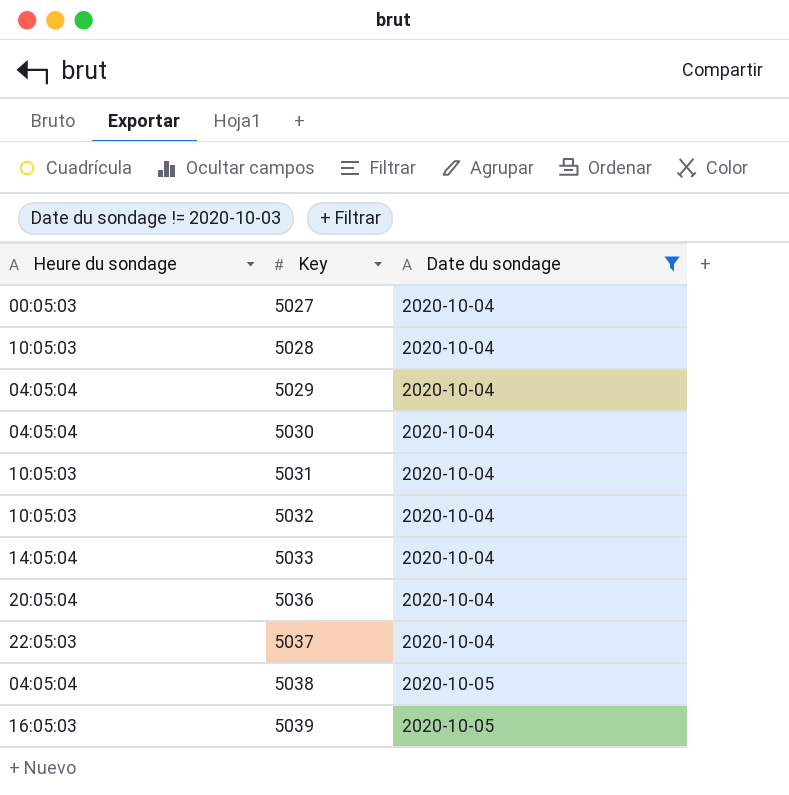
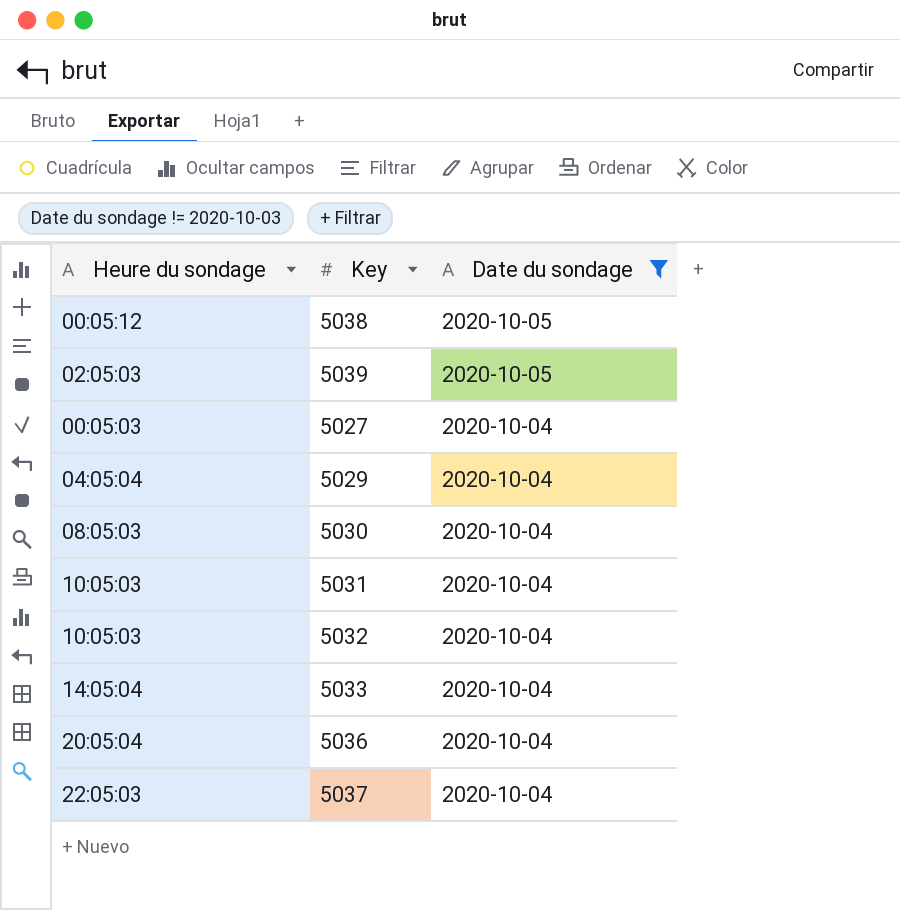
row order: Key ascending -> Date du sondage descending
row 5028: 10:05:03 | 2020-10-04 -> none
5038 | Heure du sondage: 04:05:04 -> 00:05:12
5039 | Heure du sondage: 16:05:03 -> 02:05:03
5030 | Heure du sondage: 04:05:04 -> 08:05:03

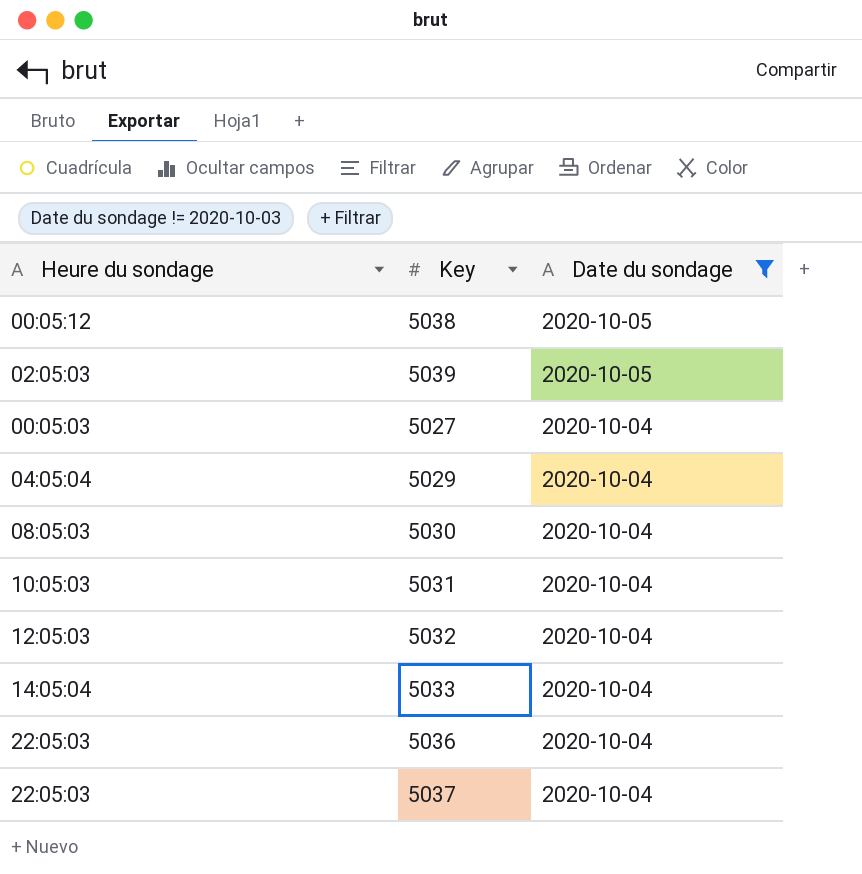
5032 | Heure du sondage: 10:05:03 -> 12:05:03
5036 | Heure du sondage: 20:05:04 -> 22:05:03

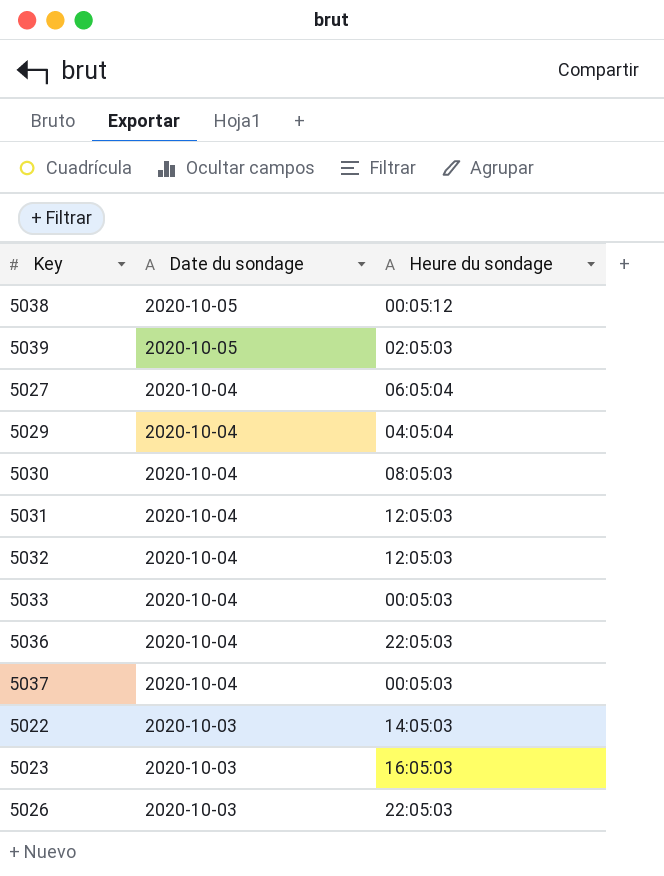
filter: Date du sondage != 2020-10-03 -> none
column Heure du sondage | position: 1 -> 3
5027 | Heure du sondage: 00:05:03 -> 06:05:04
5031 | Heure du sondage: 10:05:03 -> 12:05:03
5033 | Heure du sondage: 14:05:04 -> 00:05:03
5037 | Heure du sondage: 22:05:03 -> 00:05:03

